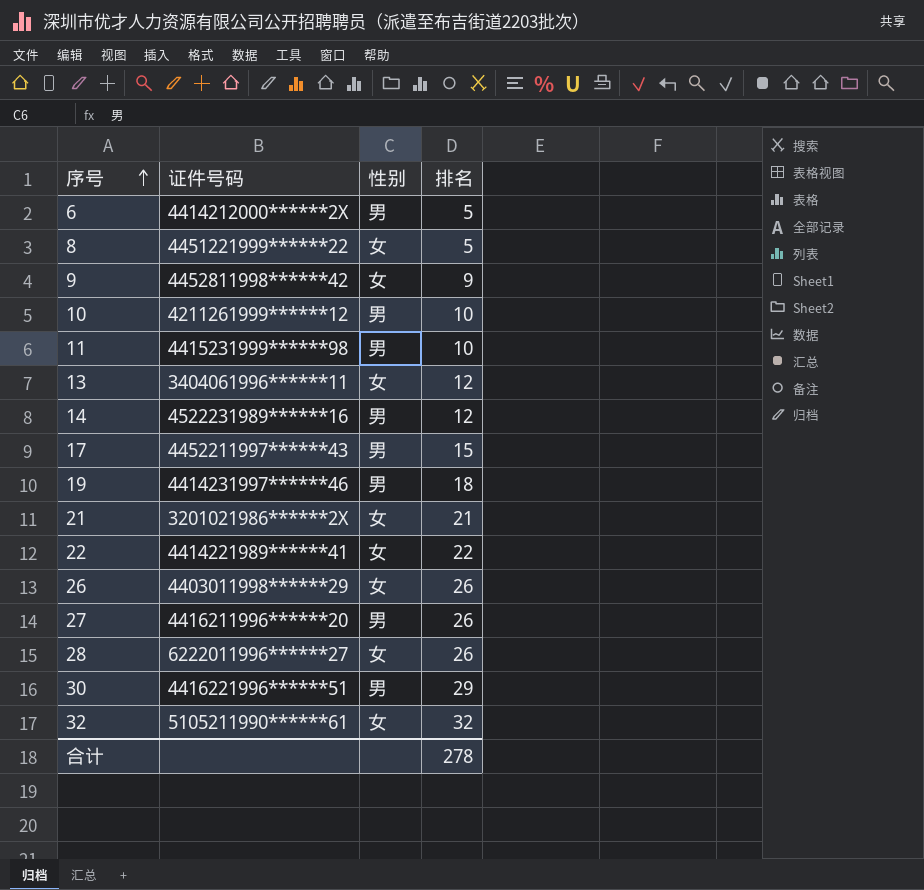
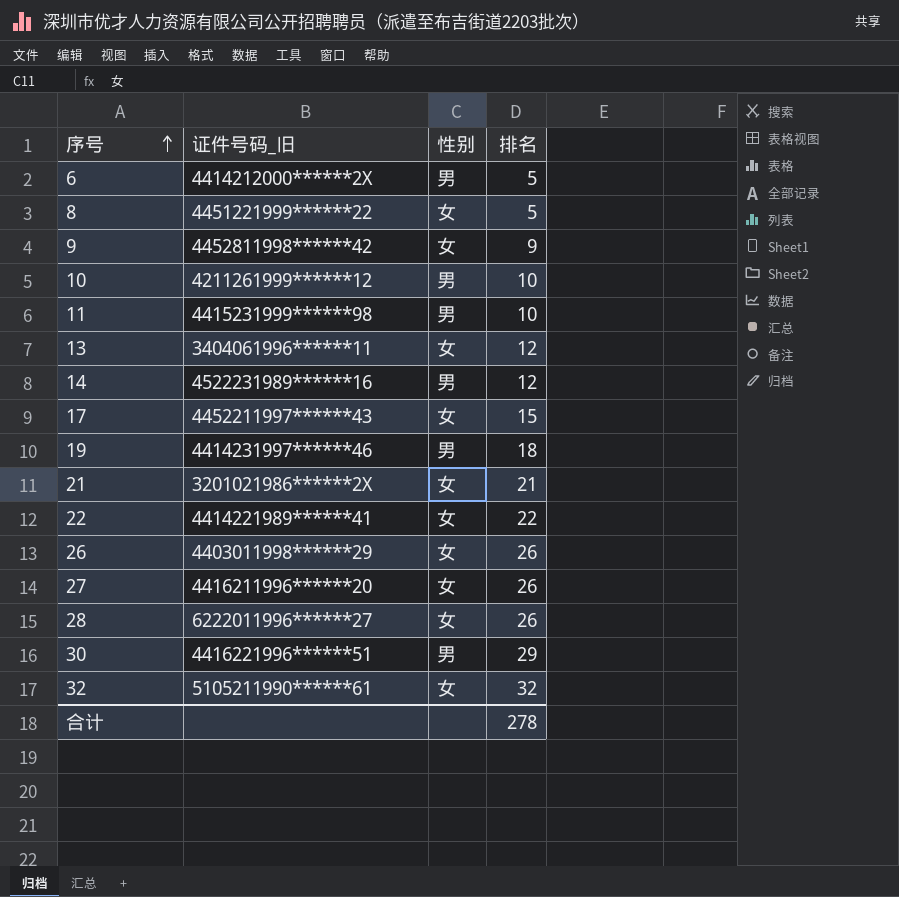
column name: 证件号码 -> 证件号码_旧
17 | 性别: 男 -> 女
27 | 性别: 男 -> 女

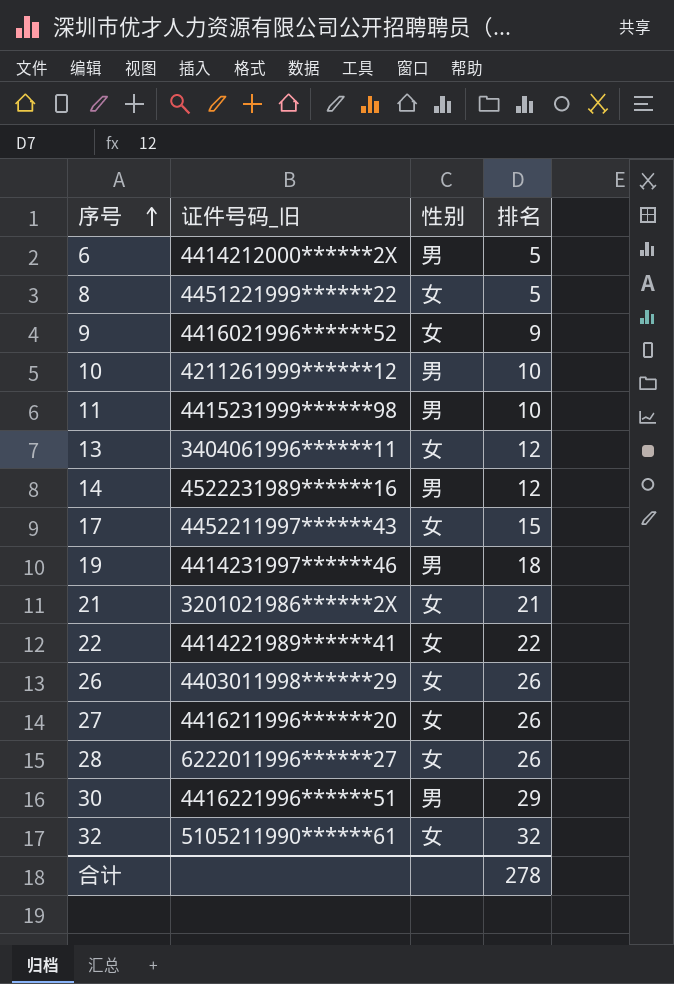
9 | 证件号码_旧: 4452811998******42 -> 4416021996******52

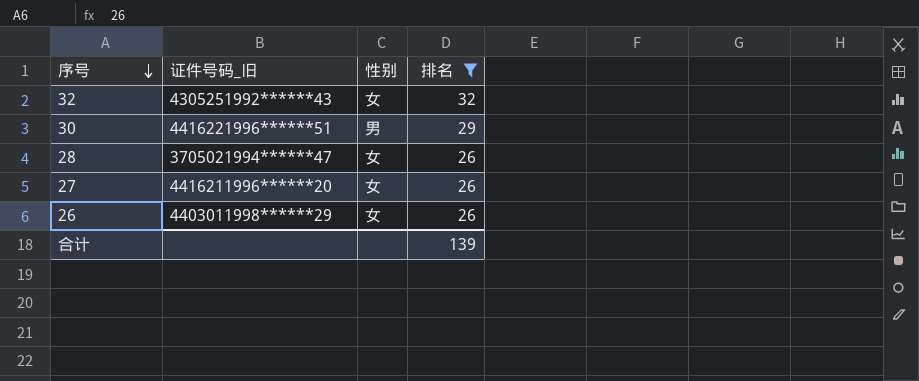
filter: none -> 排名 >= 26
row order: 序号 ascending -> 序号 descending
32 | 证件号码_旧: 5105211990******61 -> 4305251992******43
28 | 证件号码_旧: 6222011996******27 -> 3705021994******47
合计 | 排名: 278 -> 139

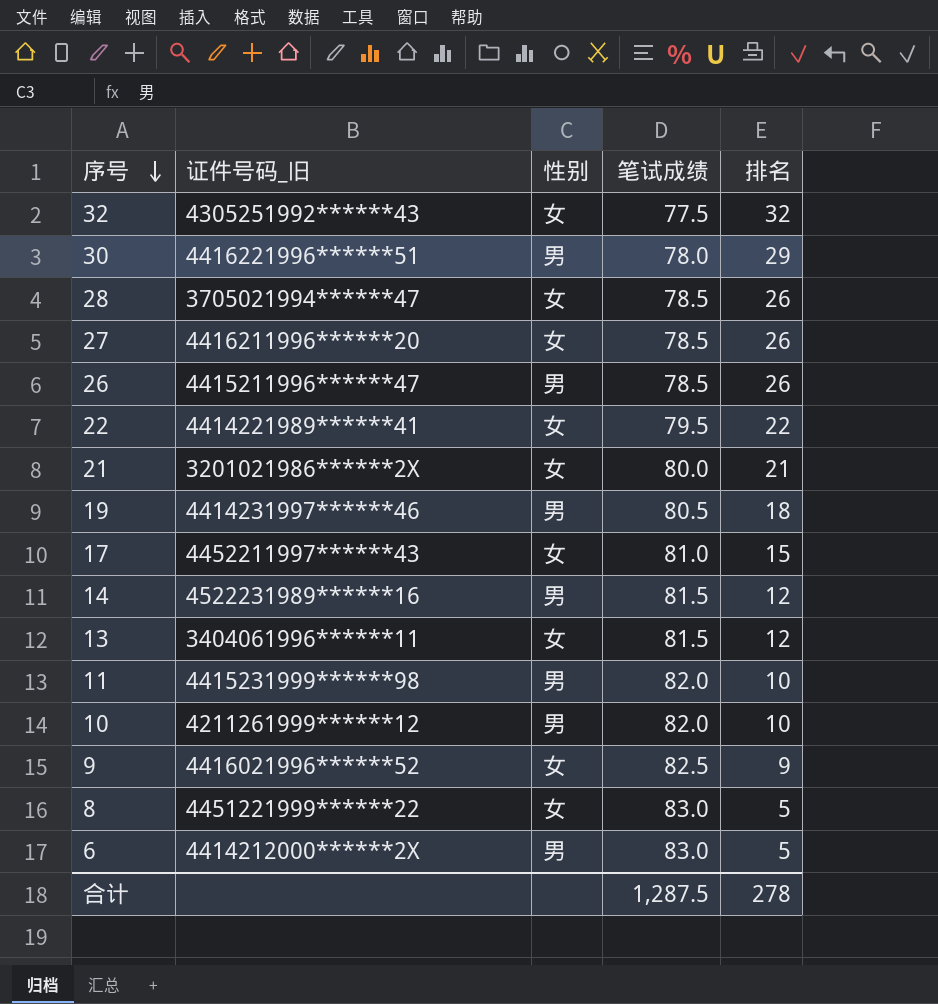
filter: 排名 >= 26 -> none
column 笔试成绩 | position: none -> 4
26 | 证件号码_旧: 4403011998******29 -> 4415211996******47
26 | 性别: 女 -> 男
合计 | 排名: 139 -> 278

